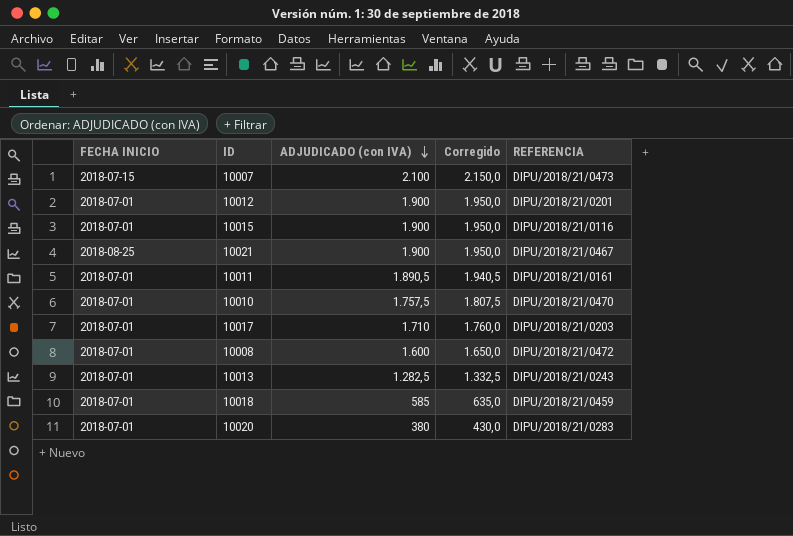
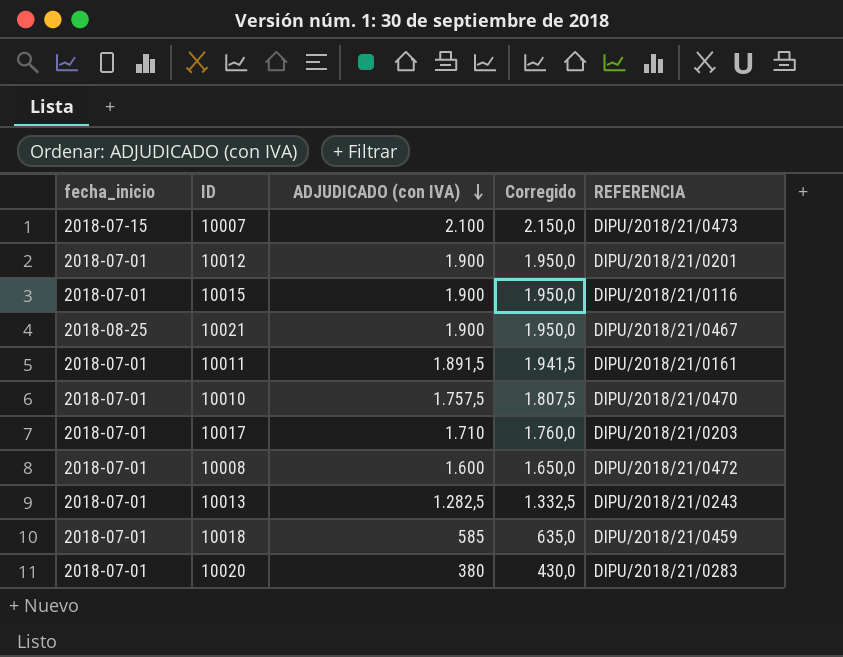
column name: FECHA INICIO -> fecha_inicio
10011 | ADJUDICADO (con IVA): 1.890,5 -> 1.891,5
10011 | Corregido: 1.940,5 -> 1.941,5

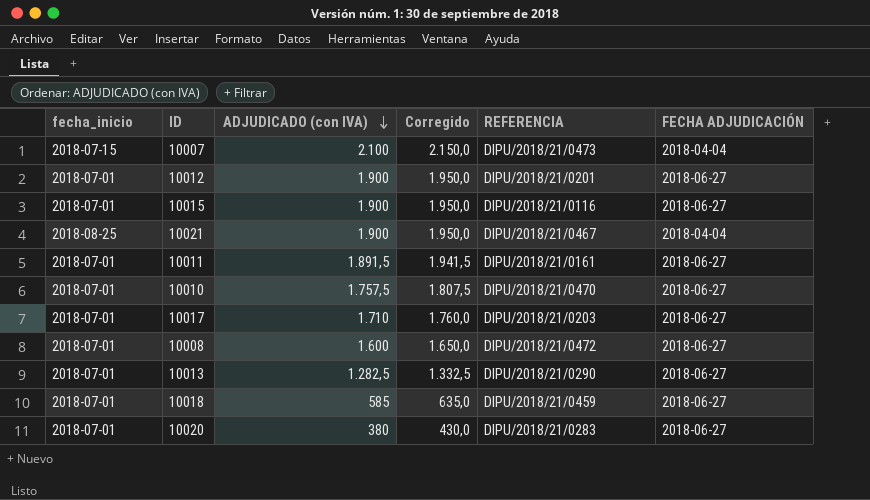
column FECHA ADJUDICACIÓN | position: none -> 6
10013 | REFERENCIA: DIPU/2018/21/0243 -> DIPU/2018/21/0290

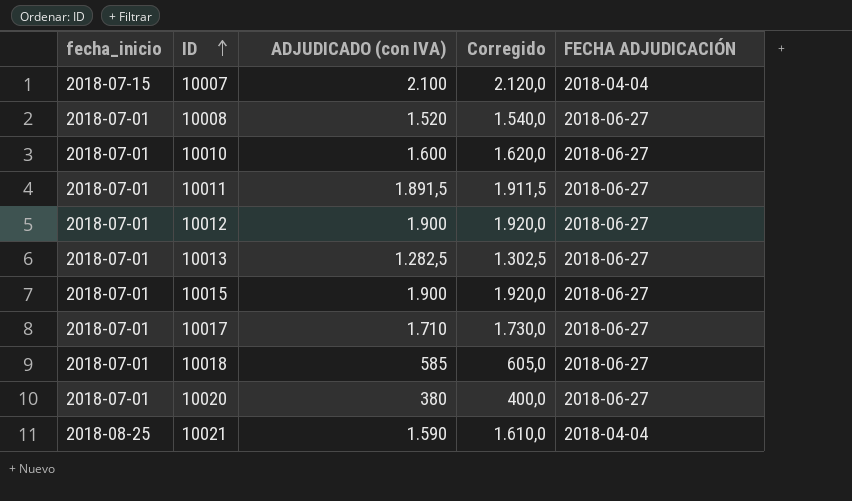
row order: ADJUDICADO (con IVA) descending -> ID ascending
column REFERENCIA | position: 5 -> none
column Corregido | formula: [ADJUDICADO (con IVA)] + 50 -> [ADJUDICADO (con IVA)] + 20
10008 | ADJUDICADO (con IVA): 1.600 -> 1.520
10010 | ADJUDICADO (con IVA): 1.757,5 -> 1.600
10021 | ADJUDICADO (con IVA): 1.900 -> 1.590

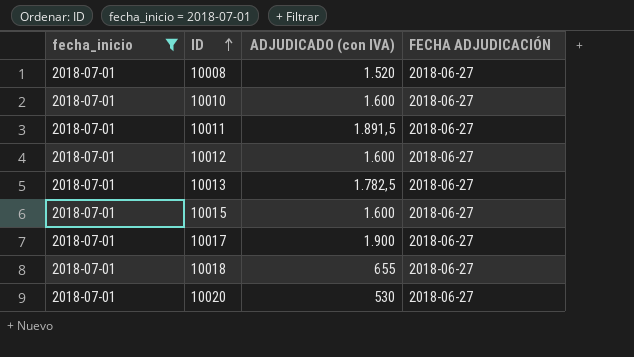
filter: none -> fecha_inicio = 2018-07-01
column Corregido | formula: [ADJUDICADO (con IVA)] + 20 -> none
10012 | ADJUDICADO (con IVA): 1.900 -> 1.600
10013 | ADJUDICADO (con IVA): 1.282,5 -> 1.782,5
10015 | ADJUDICADO (con IVA): 1.900 -> 1.600
10017 | ADJUDICADO (con IVA): 1.710 -> 1.900
10018 | ADJUDICADO (con IVA): 585 -> 655
10020 | ADJUDICADO (con IVA): 380 -> 530

